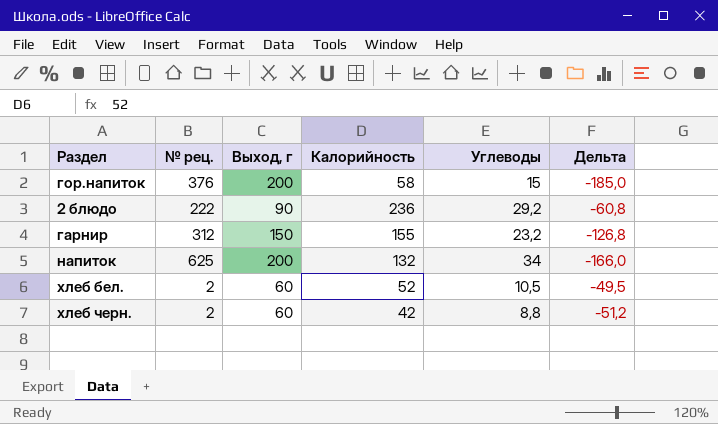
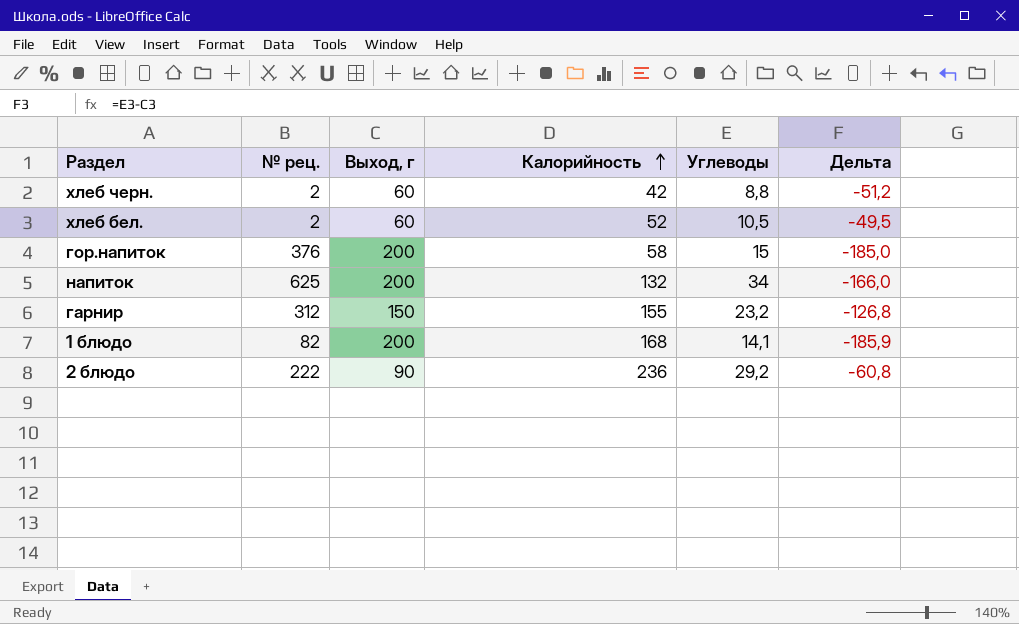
row order: none -> Калорийность ascending
row 1 блюдо: none -> 82 | 200 | 168 | 14,1 | -185,9

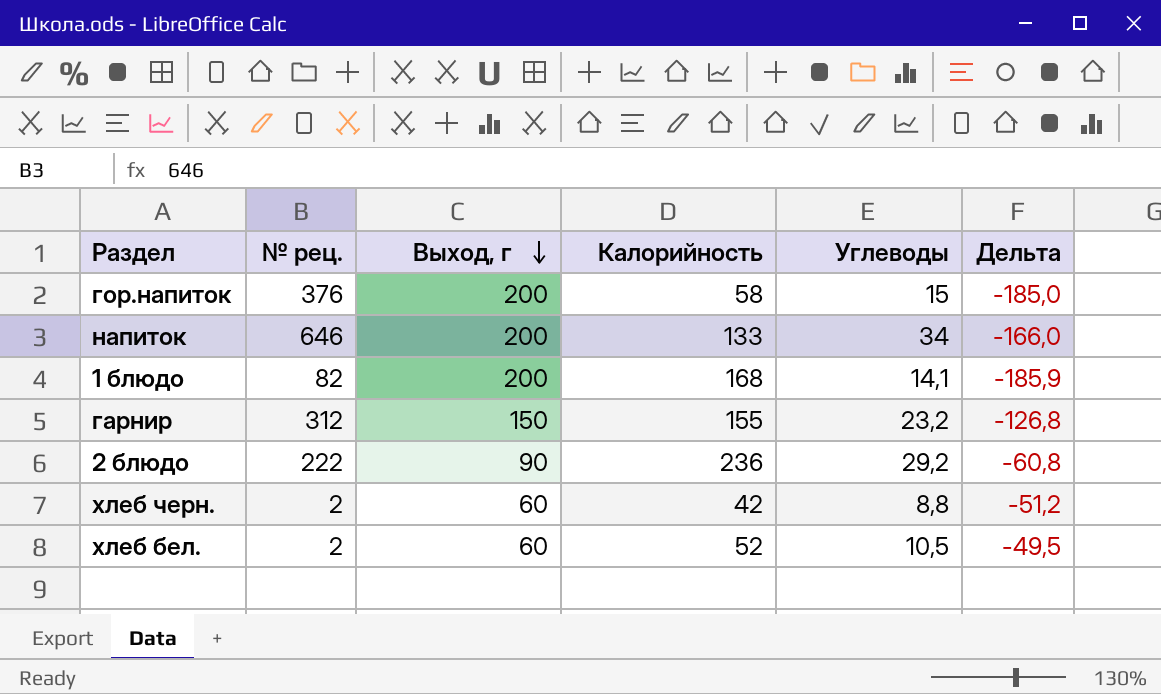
row order: Калорийность ascending -> Выход, г descending
напиток | № рец.: 625 -> 646
напиток | Калорийность: 132 -> 133

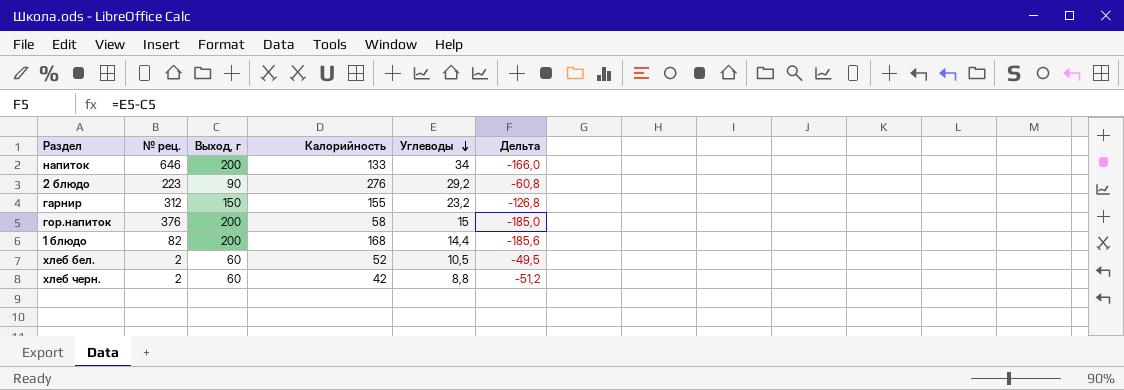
row order: Выход, г descending -> Углеводы descending
2 блюдо | № рец.: 222 -> 223
2 блюдо | Калорийность: 236 -> 276
1 блюдо | Углеводы: 14,1 -> 14,4
1 блюдо | Дельта: -185,9 -> -185,6

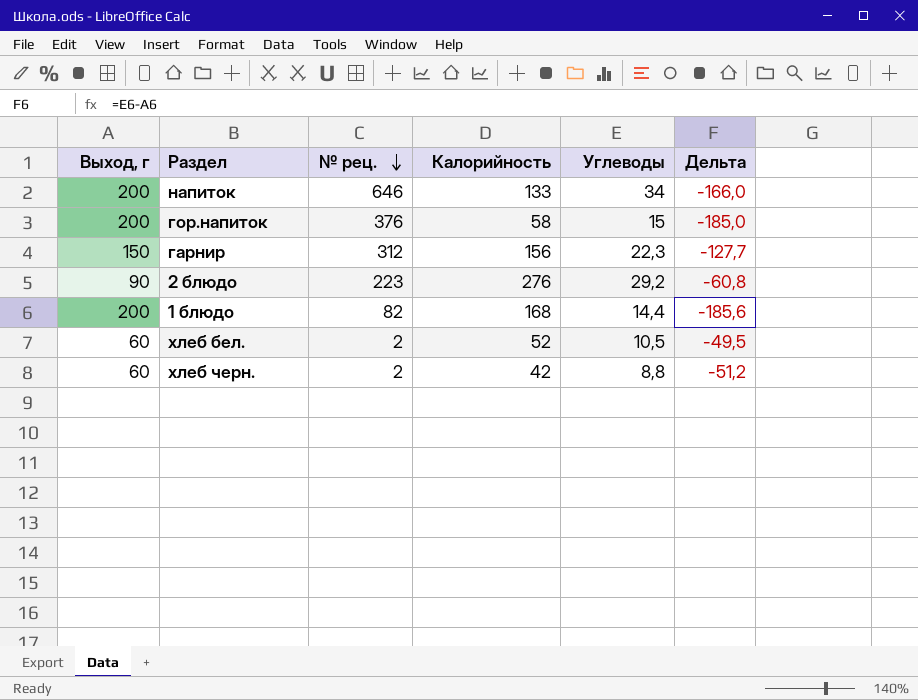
row order: Углеводы descending -> № рец. descending
column Выход, г | position: 3 -> 1
гарнир | Калорийность: 155 -> 156
гарнир | Углеводы: 23,2 -> 22,3
гарнир | Дельта: -126,8 -> -127,7

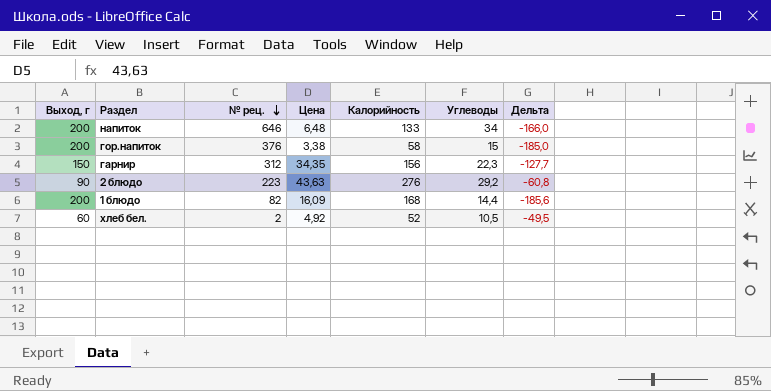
column Цена | position: none -> 4
row хлеб черн.: 60 | 2 | 42 | 8,8 | -51,2 -> none

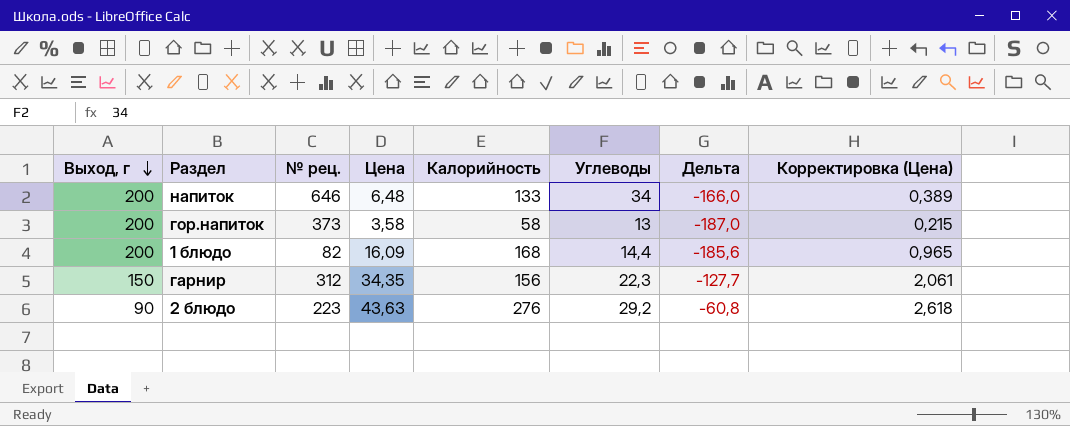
row order: № рец. descending -> Выход, г descending
column Корректировка (Цена) | formula: none -> [Цена] * 0,06
row хлеб бел.: 60 | 2 | 4,92 | 52 | 10,5 | -49,5 -> none
гор.напиток | № рец.: 376 -> 373
гор.напиток | Цена: 3,38 -> 3,58
гор.напиток | Углеводы: 15 -> 13
гор.напиток | Дельта: -185,0 -> -187,0

